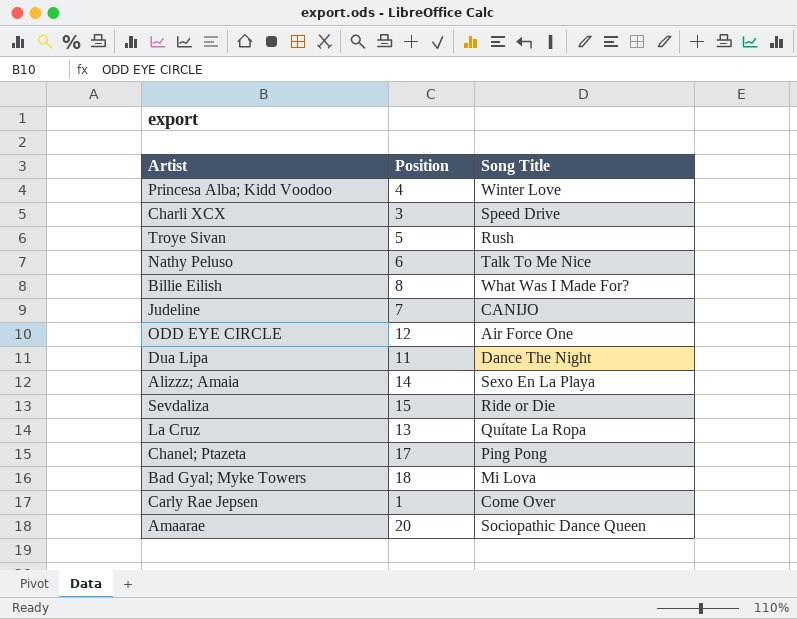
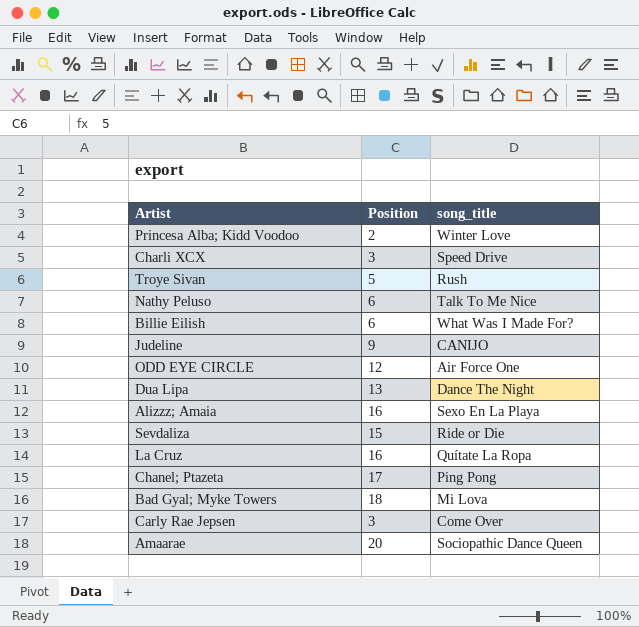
column name: Song Title -> song_title
Princesa Alba; Kidd Voodoo | Position: 4 -> 2
Billie Eilish | Position: 8 -> 6
Judeline | Position: 7 -> 9
Dua Lipa | Position: 11 -> 13
Alizzz; Amaia | Position: 14 -> 16
La Cruz | Position: 13 -> 16
Carly Rae Jepsen | Position: 1 -> 3

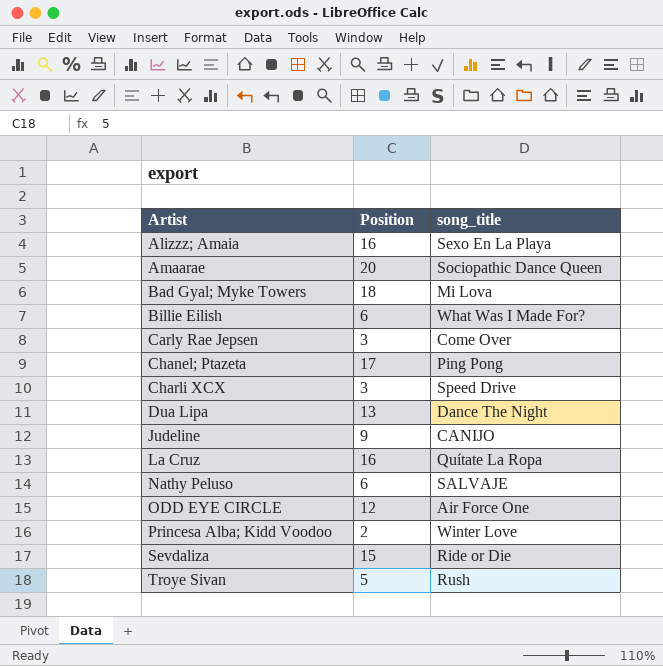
row order: none -> Artist ascending
Nathy Peluso | song_title: Talk To Me Nice -> SALVAJE

